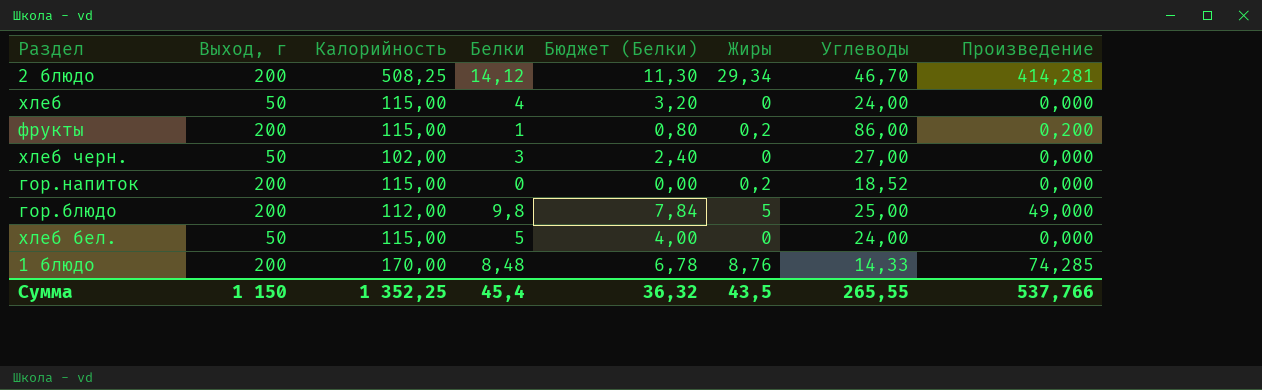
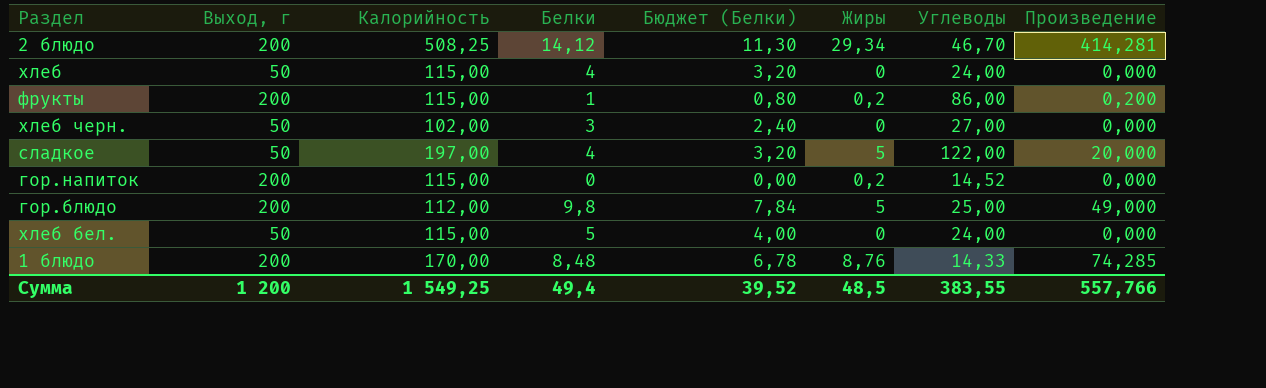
row сладкое: none -> 50 | 197,00 | 4 | 3,20 | 5 | 122,00 | 20,000
гор.напиток | Углеводы: 18,52 -> 14,52
Сумма | Выход, г: 1 150 -> 1 200
Сумма | Калорийность: 1 352,25 -> 1 549,25
Сумма | Белки: 45,4 -> 49,4
Сумма | Бюджет (Белки): 36,32 -> 39,52
Сумма | Жиры: 43,5 -> 48,5
Сумма | Углеводы: 265,55 -> 383,55
Сумма | Произведение: 537,766 -> 557,766

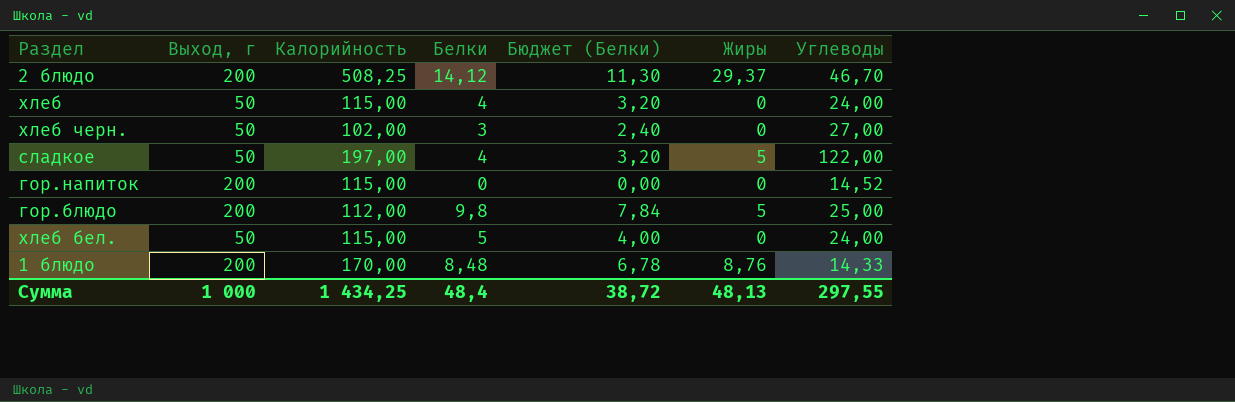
column Произведение | formula: [Белки] * [Жиры] -> none
row фрукты: 200 | 115,00 | 1 | 0,80 | 0,2 | 86,00 | 0,200 -> none
2 блюдо | Жиры: 29,34 -> 29,37
гор.напиток | Жиры: 0,2 -> 0
Сумма | Выход, г: 1 200 -> 1 000
Сумма | Калорийность: 1 549,25 -> 1 434,25
Сумма | Белки: 49,4 -> 48,4
Сумма | Бюджет (Белки): 39,52 -> 38,72
Сумма | Жиры: 48,5 -> 48,13
Сумма | Углеводы: 383,55 -> 297,55

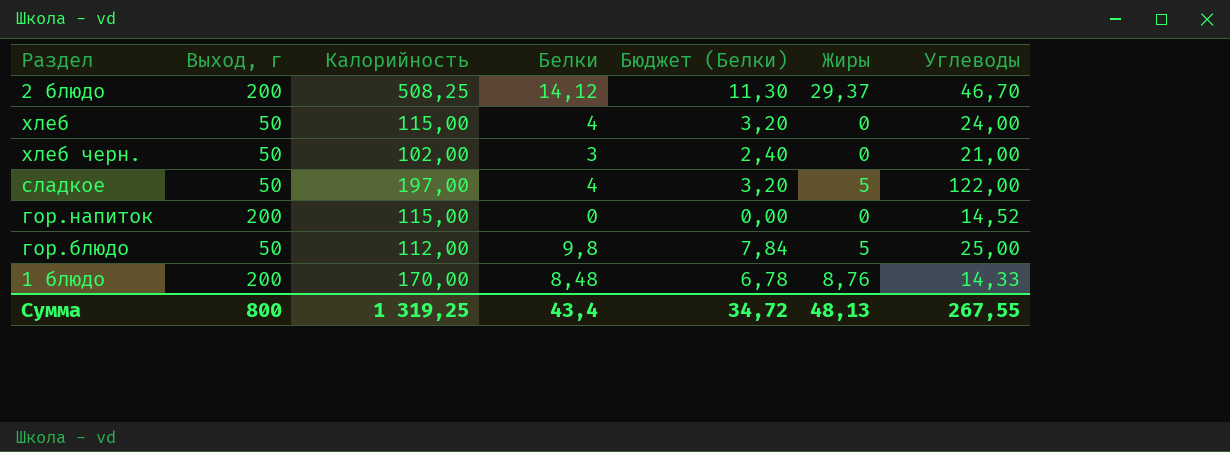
row хлеб бел.: 50 | 115,00 | 5 | 4,00 | 0 | 24,00 -> none
хлеб черн. | Углеводы: 27,00 -> 21,00
гор.блюдо | Выход, г: 200 -> 50
Сумма | Выход, г: 1 000 -> 800
Сумма | Калорийность: 1 434,25 -> 1 319,25
Сумма | Белки: 48,4 -> 43,4
Сумма | Бюджет (Белки): 38,72 -> 34,72
Сумма | Углеводы: 297,55 -> 267,55

